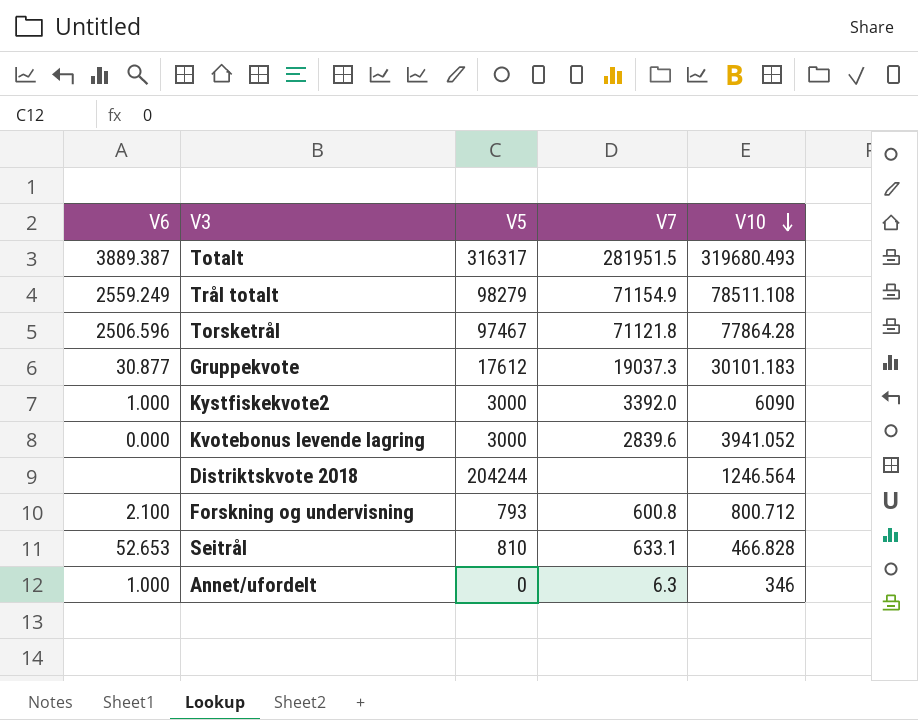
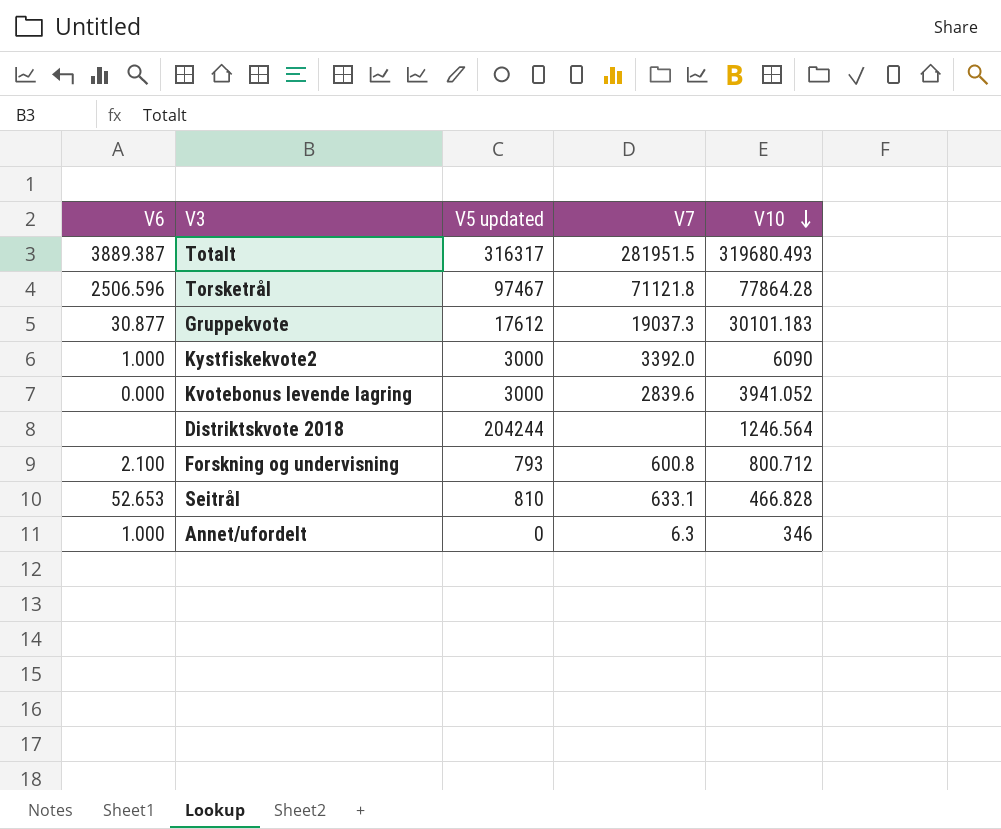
column name: V5 -> V5 updated
row Trål totalt: 2559.249 | 98279 | 71154.9 | 78511.108 -> none

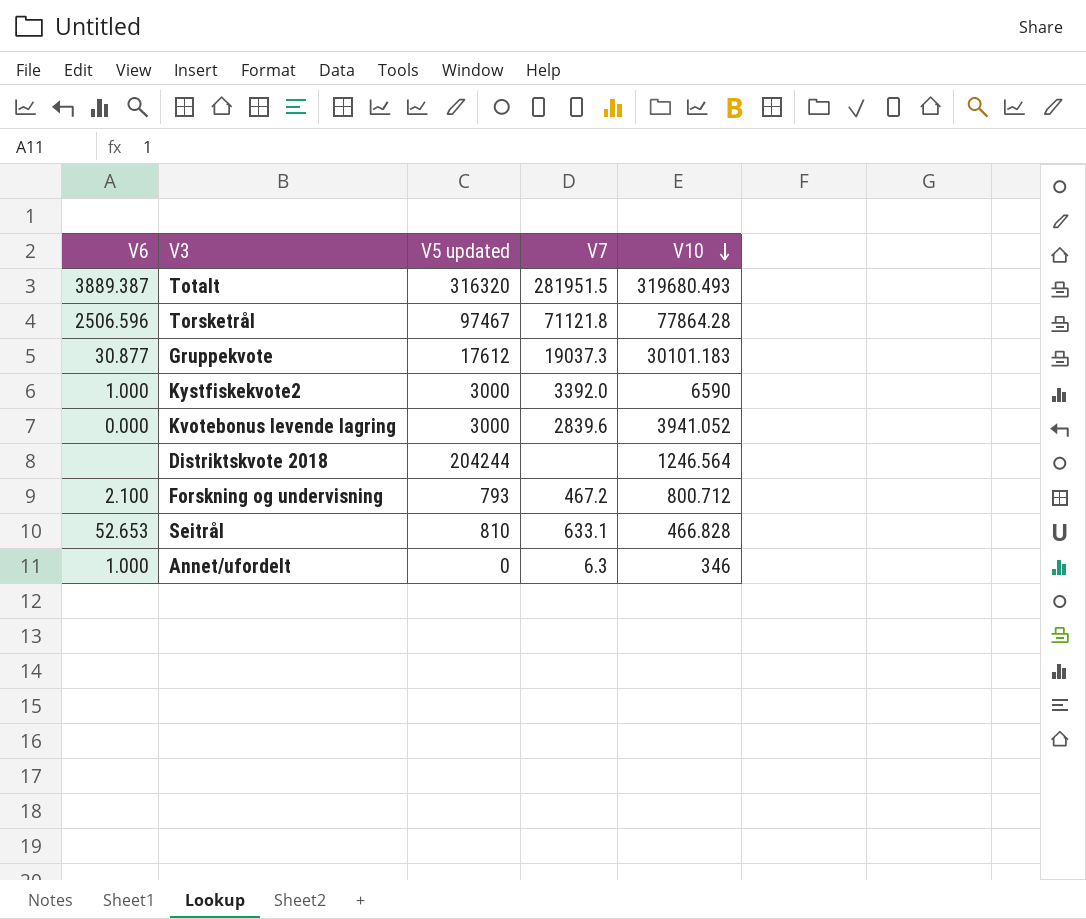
Totalt | V5 updated: 316317 -> 316320
Kystfiskekvote2 | V10: 6090 -> 6590
Forskning og undervisning | V7: 600.8 -> 467.2

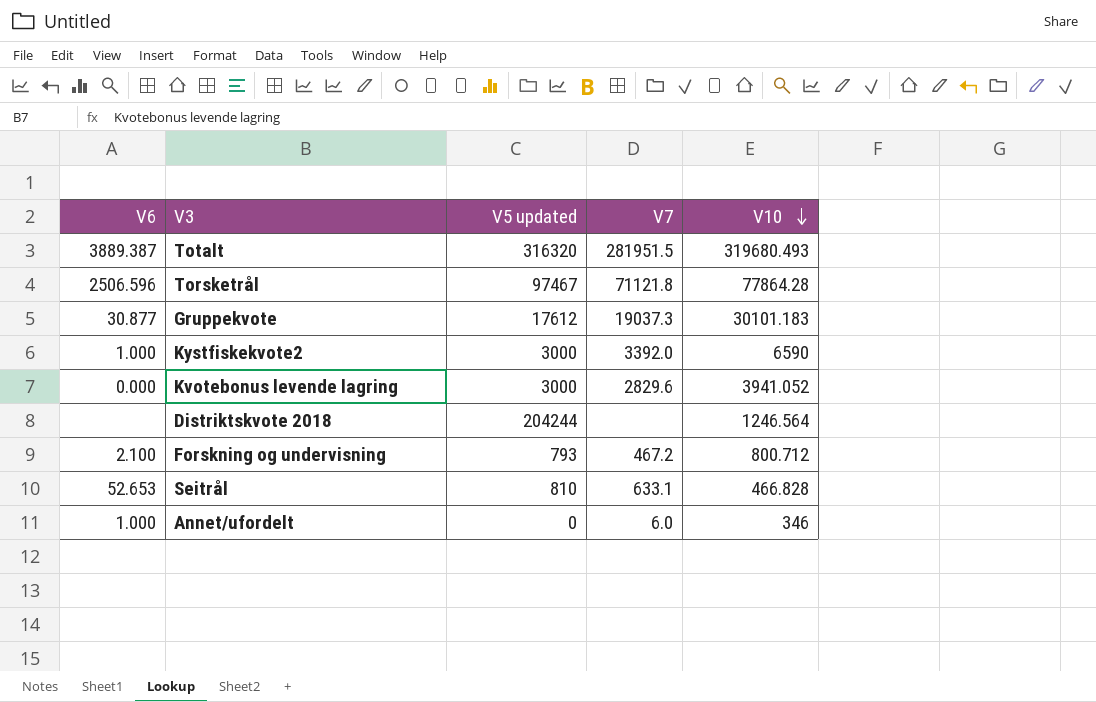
Kvotebonus levende lagring | V7: 2839.6 -> 2829.6
Annet/ufordelt | V7: 6.3 -> 6.0

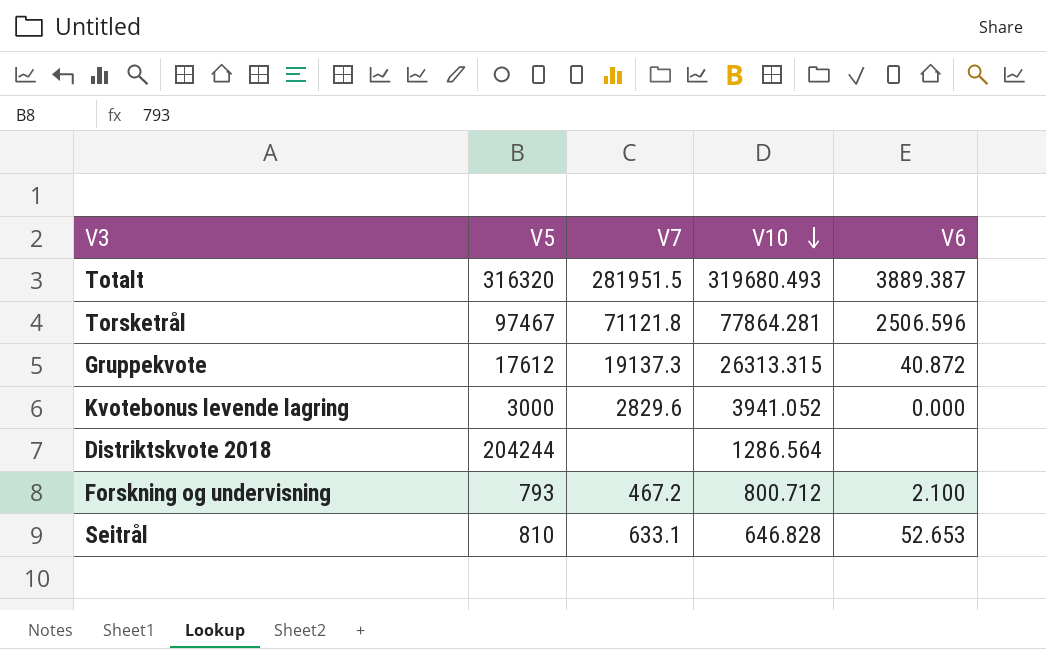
column name: V5 updated -> V5
column V6 | position: 1 -> 5
row Kystfiskekvote2: 1.000 | 3000 | 3392.0 | 6590 -> none
row Annet/ufordelt: 1.000 | 0 | 6.0 | 346 -> none
Torsketrål | V10: 77864.28 -> 77864.281
Gruppekvote | V7: 19037.3 -> 19137.3
Gruppekvote | V10: 30101.183 -> 26313.315
Gruppekvote | V6: 30.877 -> 40.872
Distriktskvote 2018 | V10: 1246.564 -> 1286.564
Seitrål | V10: 466.828 -> 646.828

